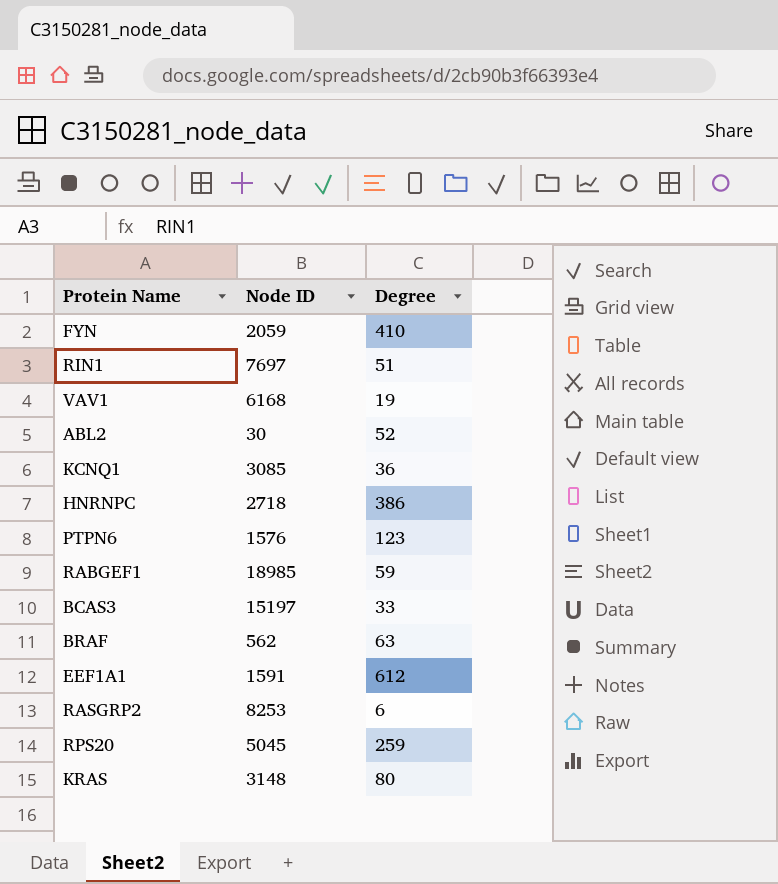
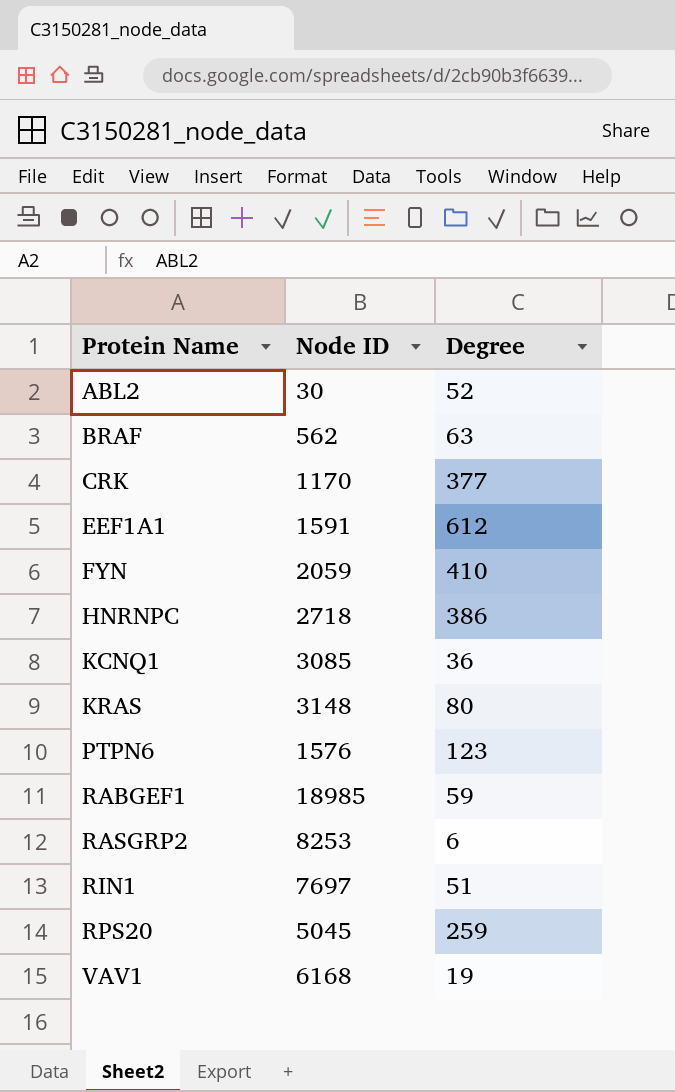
row order: none -> Protein Name ascending
row BCAS3: 15197 | 33 -> none
row CRK: none -> 1170 | 377

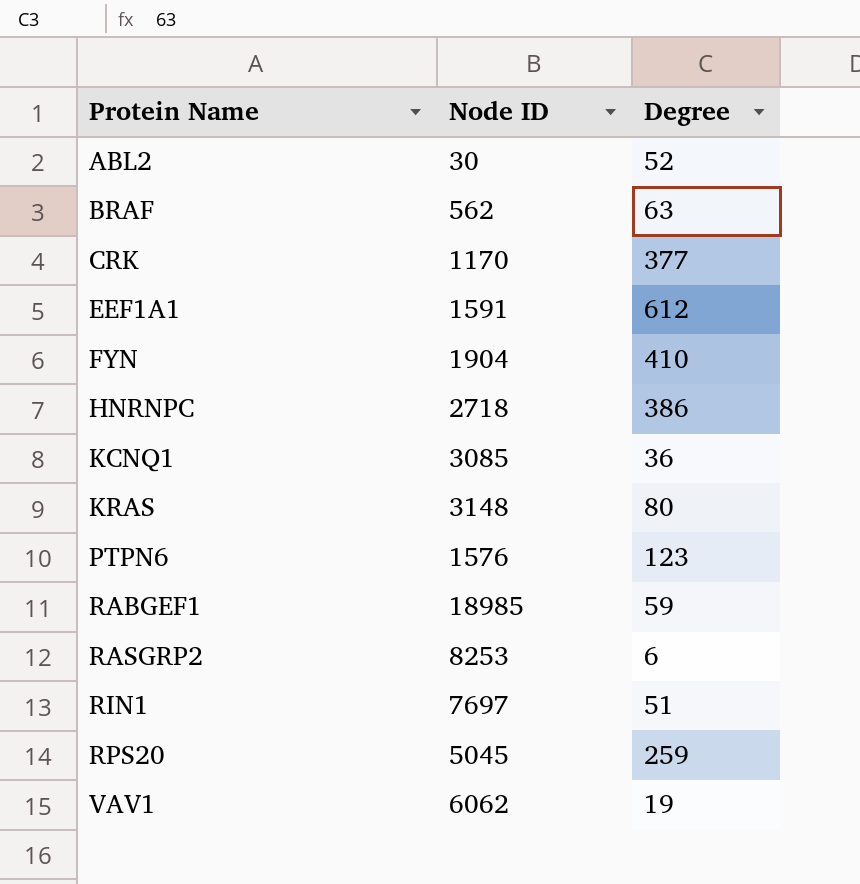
FYN | Node ID: 2059 -> 1904
VAV1 | Node ID: 6168 -> 6062

